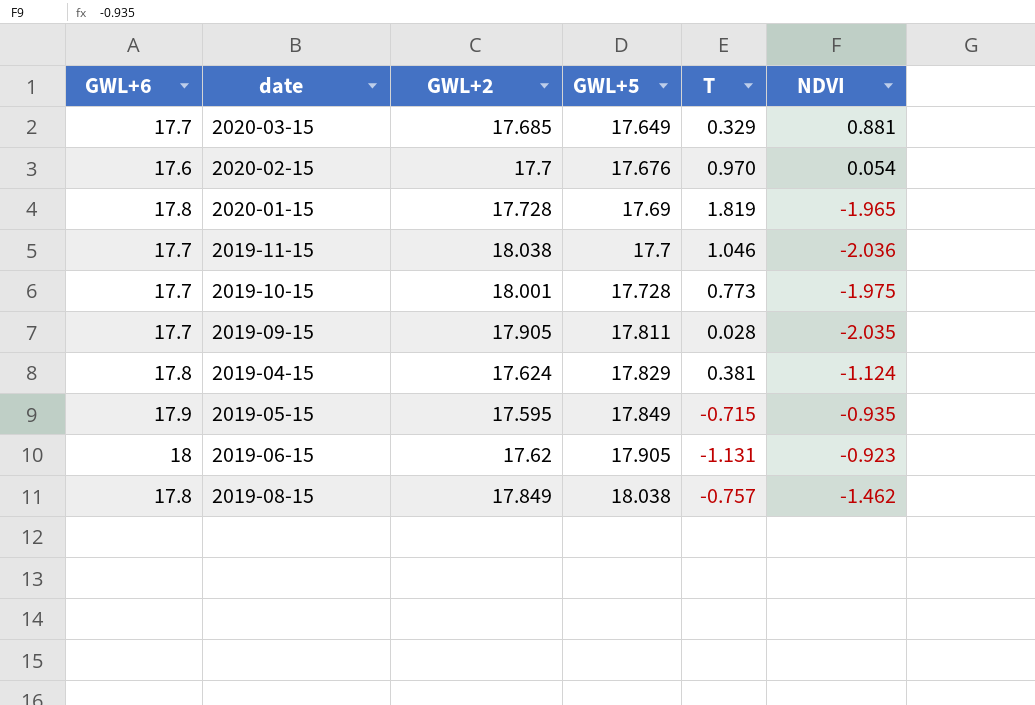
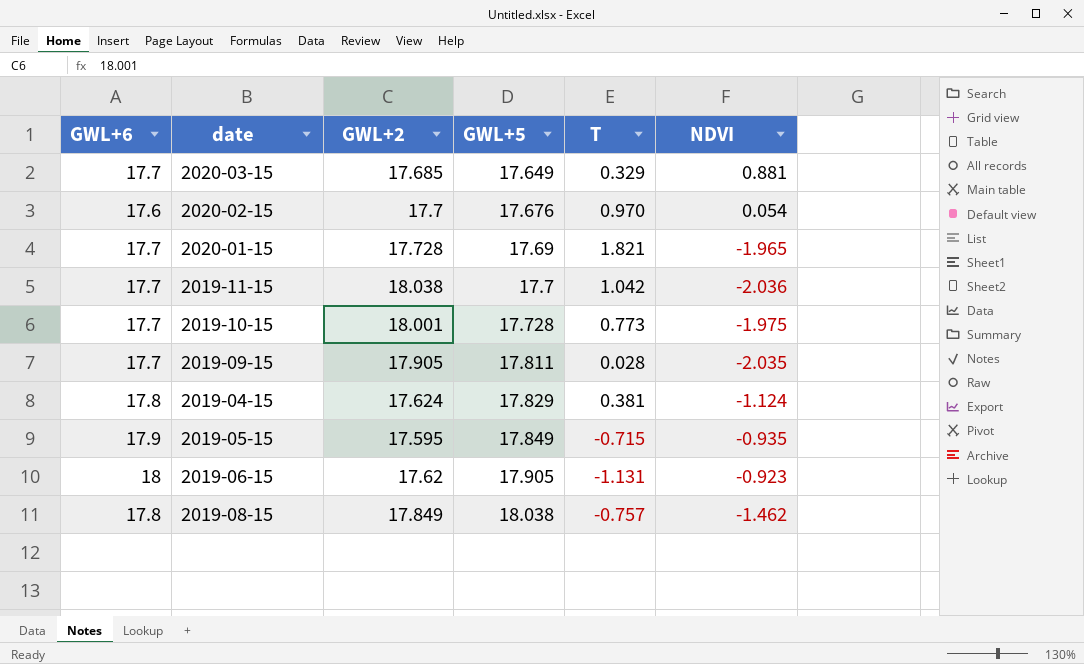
2020-01-15 | GWL+6: 17.8 -> 17.7
2020-01-15 | T: 1.819 -> 1.821
2019-11-15 | T: 1.046 -> 1.042

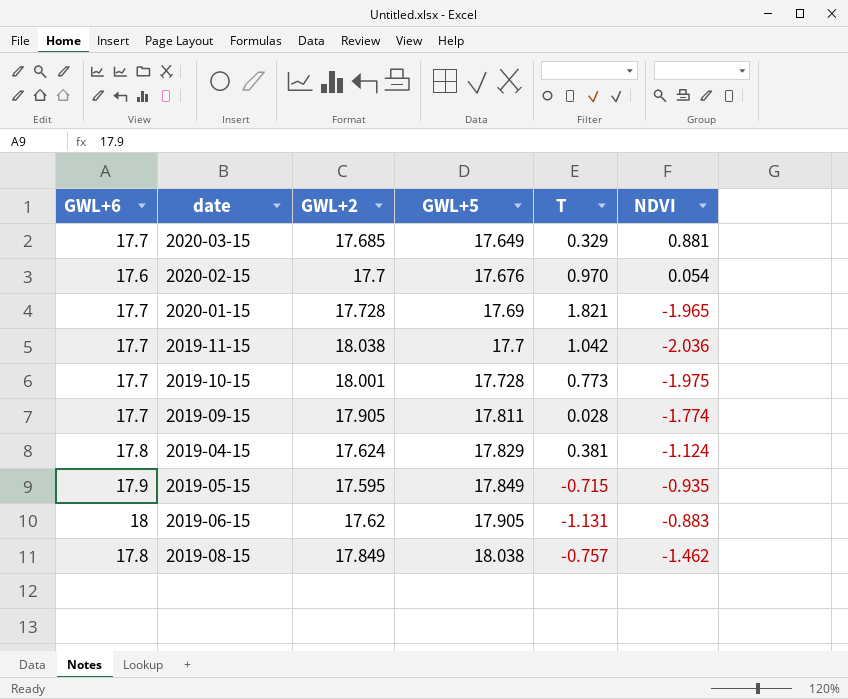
2019-09-15 | NDVI: -2.035 -> -1.774
2019-06-15 | NDVI: -0.923 -> -0.883

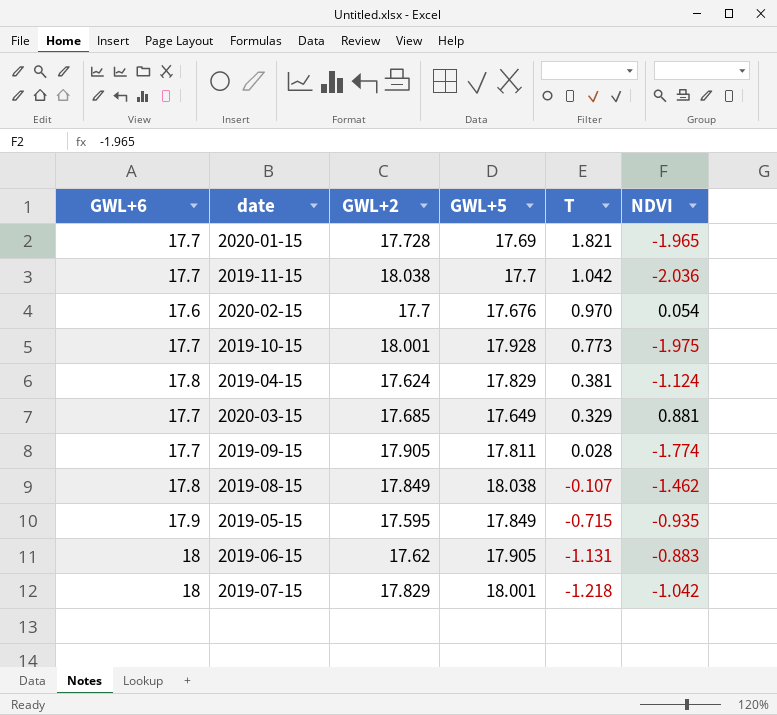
row order: GWL+5 ascending -> T descending
2019-10-15 | GWL+5: 17.728 -> 17.928
2019-08-15 | T: -0.757 -> -0.107
row 2019-07-15: none -> 18 | 17.829 | 18.001 | -1.218 | -1.042

